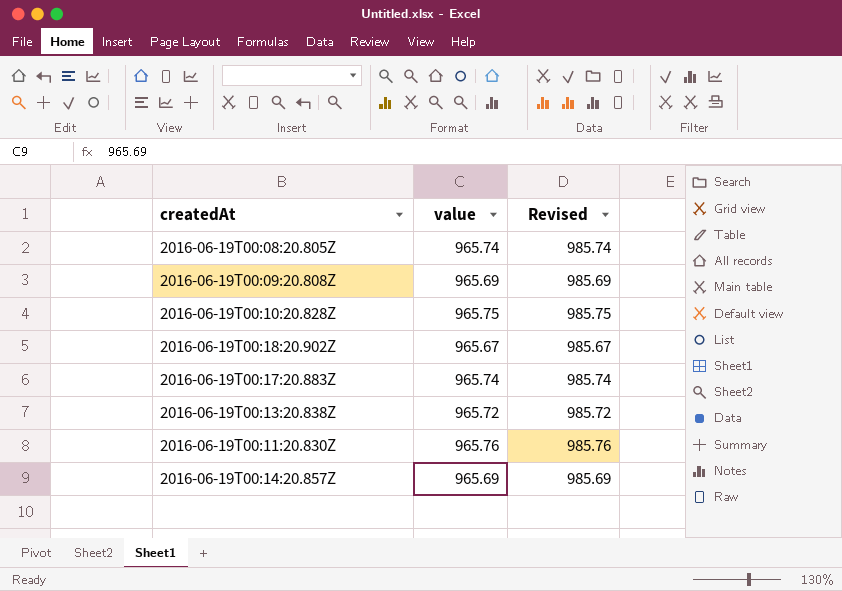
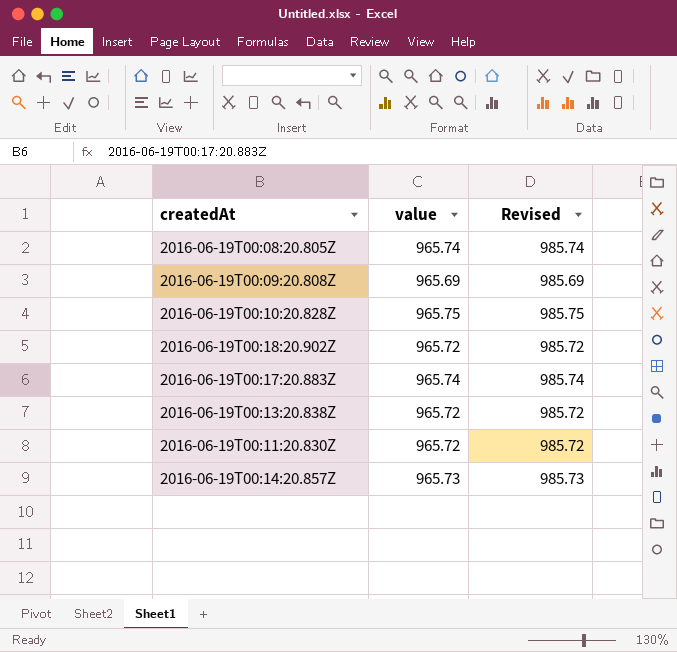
2016-06-19T00:18:20.902Z | value: 965.67 -> 965.72
2016-06-19T00:18:20.902Z | Revised: 985.67 -> 985.72
2016-06-19T00:11:20.830Z | value: 965.76 -> 965.72
2016-06-19T00:11:20.830Z | Revised: 985.76 -> 985.72
2016-06-19T00:14:20.857Z | value: 965.69 -> 965.73
2016-06-19T00:14:20.857Z | Revised: 985.69 -> 985.73

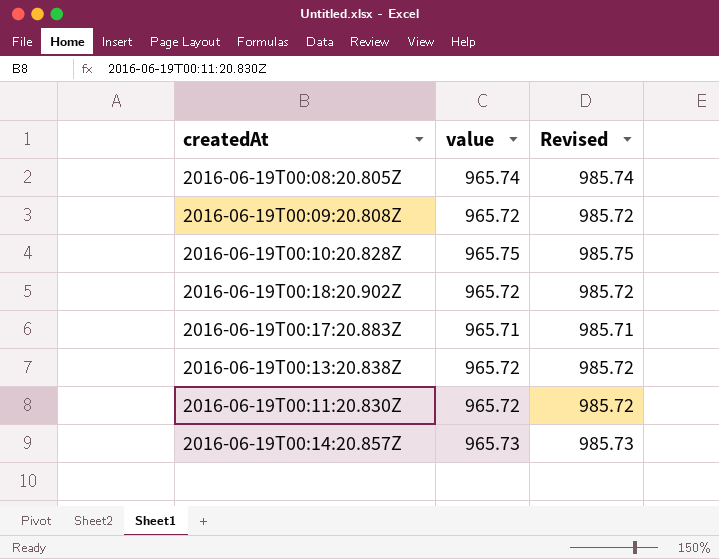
2016-06-19T00:09:20.808Z | value: 965.69 -> 965.72
2016-06-19T00:09:20.808Z | Revised: 985.69 -> 985.72
2016-06-19T00:17:20.883Z | value: 965.74 -> 965.71
2016-06-19T00:17:20.883Z | Revised: 985.74 -> 985.71

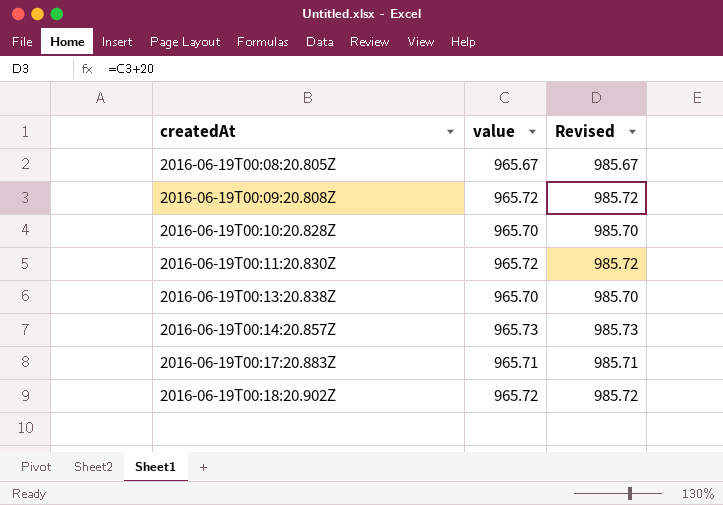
row order: none -> createdAt ascending
2016-06-19T00:08:20.805Z | value: 965.74 -> 965.67
2016-06-19T00:08:20.805Z | Revised: 985.74 -> 985.67
2016-06-19T00:10:20.828Z | value: 965.75 -> 965.70
2016-06-19T00:10:20.828Z | Revised: 985.75 -> 985.70
2016-06-19T00:13:20.838Z | value: 965.72 -> 965.70
2016-06-19T00:13:20.838Z | Revised: 985.72 -> 985.70

